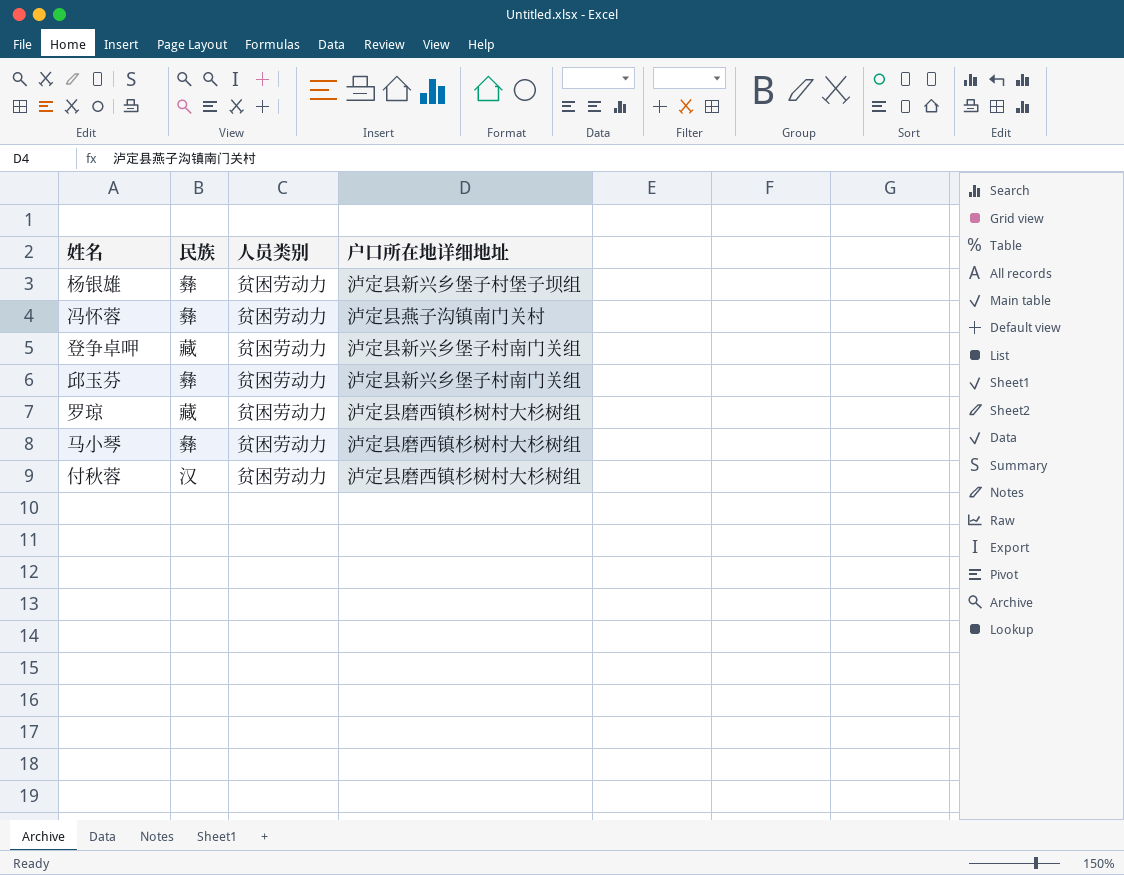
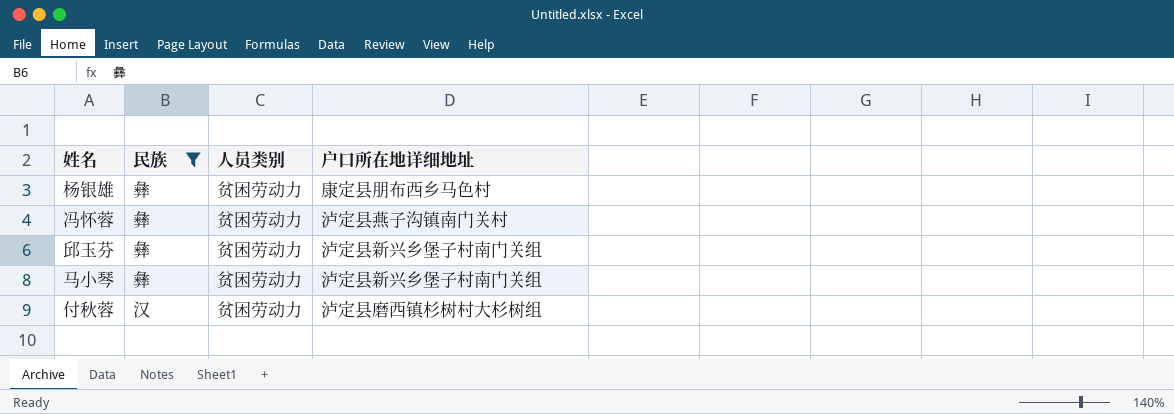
filter: none -> 民族 != 藏
杨银雄 | 户口所在地详细地址: 泸定县新兴乡堡子村堡子坝组 -> 康定县朋布西乡马色村
马小琴 | 户口所在地详细地址: 泸定县磨西镇杉树村大杉树组 -> 泸定县新兴乡堡子村南门关组

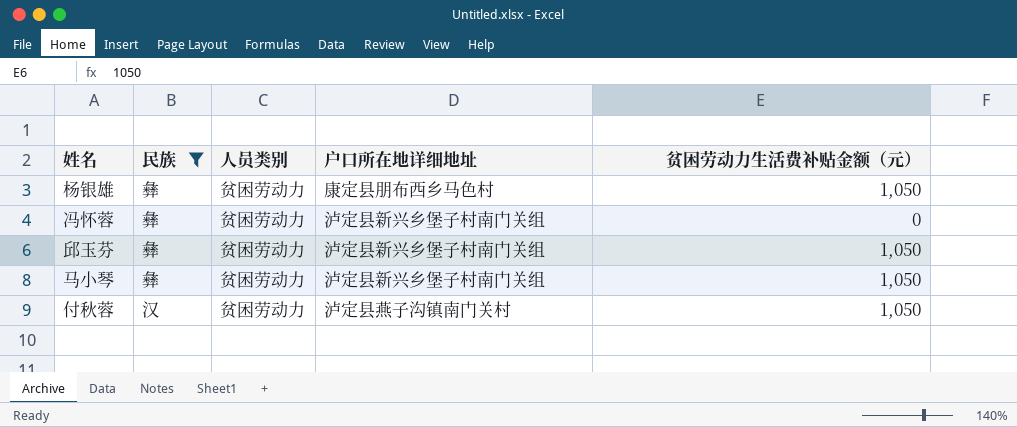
column 贫困劳动力生活费补贴金额（元） | position: none -> 5
冯怀蓉 | 户口所在地详细地址: 泸定县燕子沟镇南门关村 -> 泸定县新兴乡堡子村南门关组
付秋蓉 | 户口所在地详细地址: 泸定县磨西镇杉树村大杉树组 -> 泸定县燕子沟镇南门关村

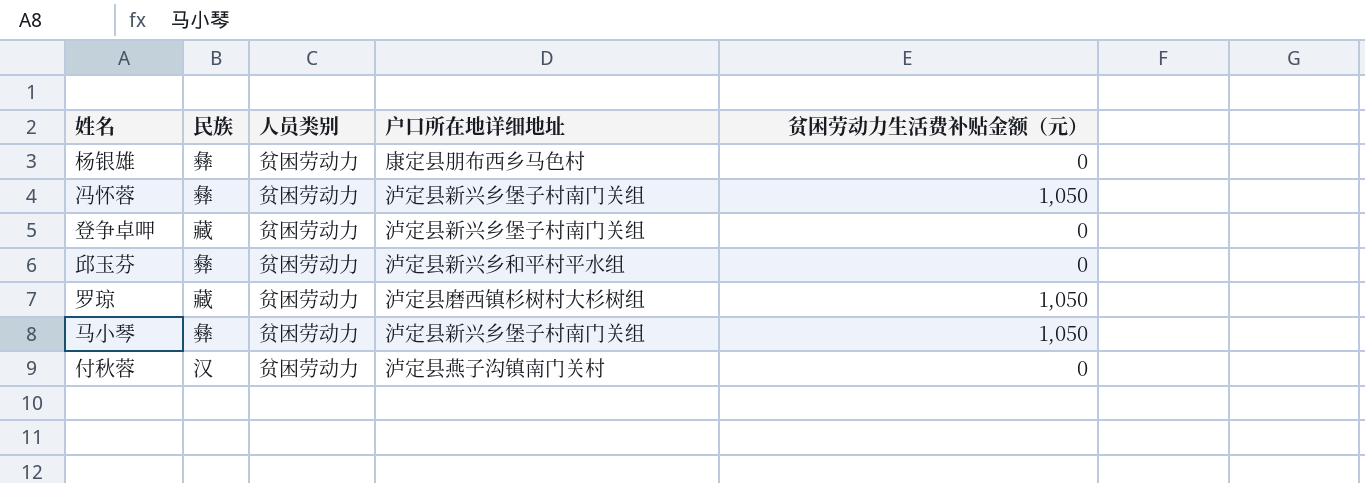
filter: 民族 != 藏 -> none
杨银雄 | 贫困劳动力生活费补贴金额（元）: 1,050 -> 0
冯怀蓉 | 贫困劳动力生活费补贴金额（元）: 0 -> 1,050
邱玉芬 | 户口所在地详细地址: 泸定县新兴乡堡子村南门关组 -> 泸定县新兴乡和平村平水组
邱玉芬 | 贫困劳动力生活费补贴金额（元）: 1,050 -> 0
付秋蓉 | 贫困劳动力生活费补贴金额（元）: 1,050 -> 0

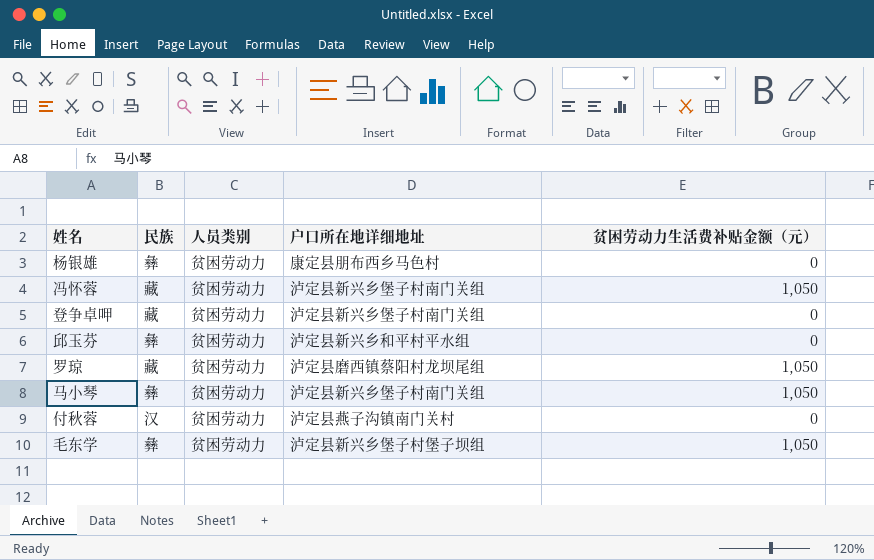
冯怀蓉 | 民族: 彝 -> 藏
罗琼 | 户口所在地详细地址: 泸定县磨西镇杉树村大杉树组 -> 泸定县磨西镇蔡阳村龙坝尾组
row 毛东学: none -> 彝 | 贫困劳动力 | 泸定县新兴乡堡子村堡子坝组 | 1,050

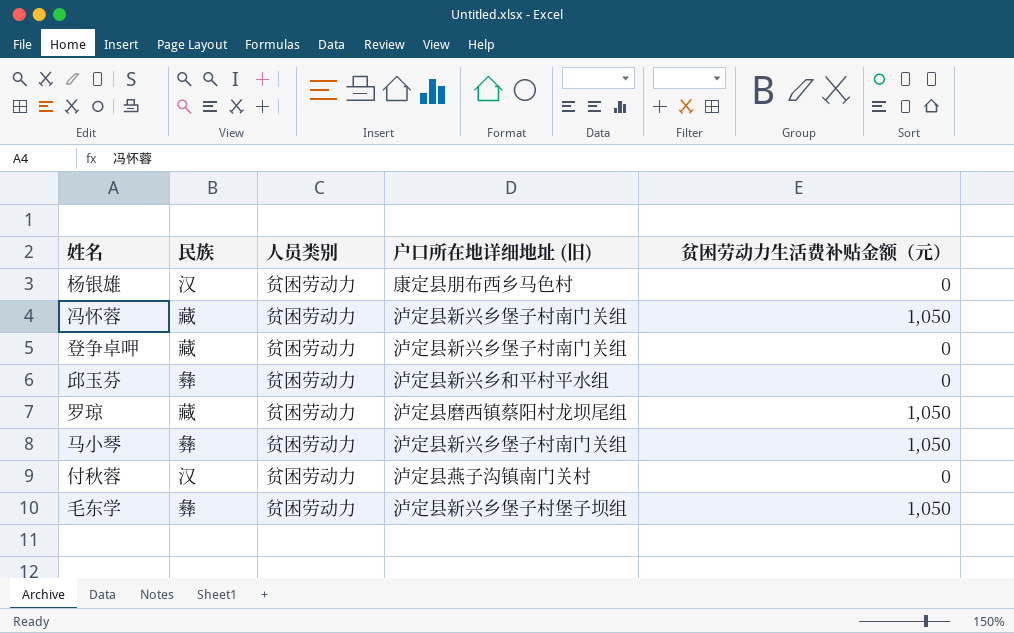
column name: 户口所在地详细地址 -> 户口所在地详细地址 (旧)
杨银雄 | 民族: 彝 -> 汉

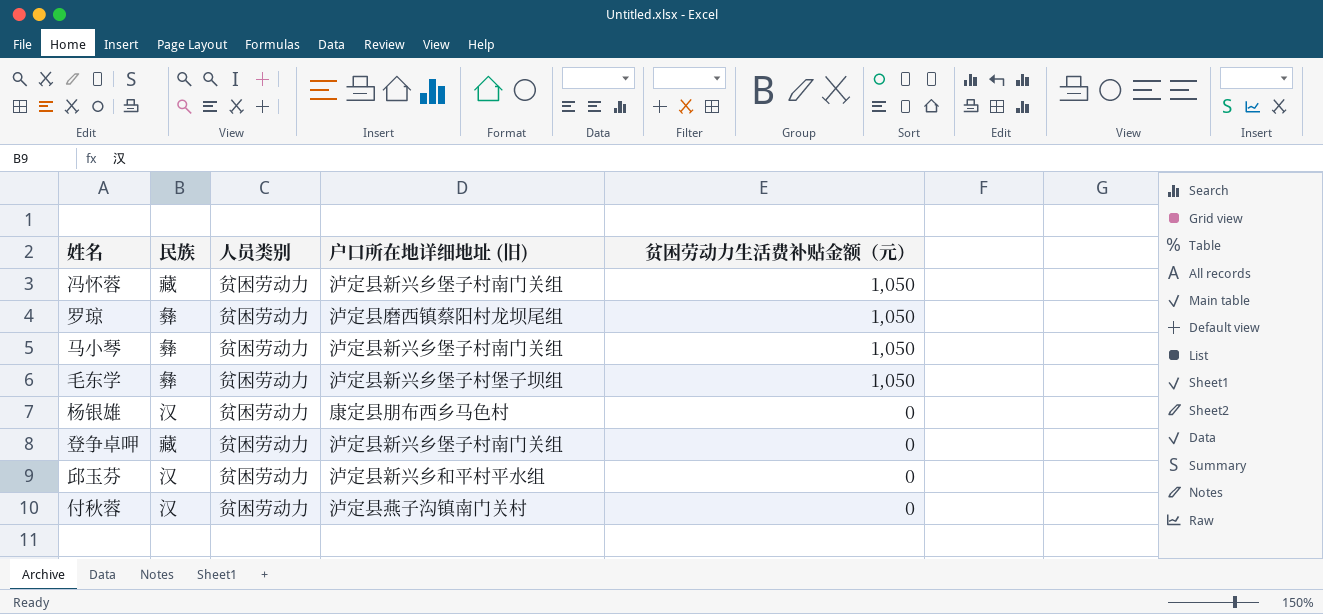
row order: none -> 贫困劳动力生活费补贴金额（元） descending
罗琼 | 民族: 藏 -> 彝
邱玉芬 | 民族: 彝 -> 汉

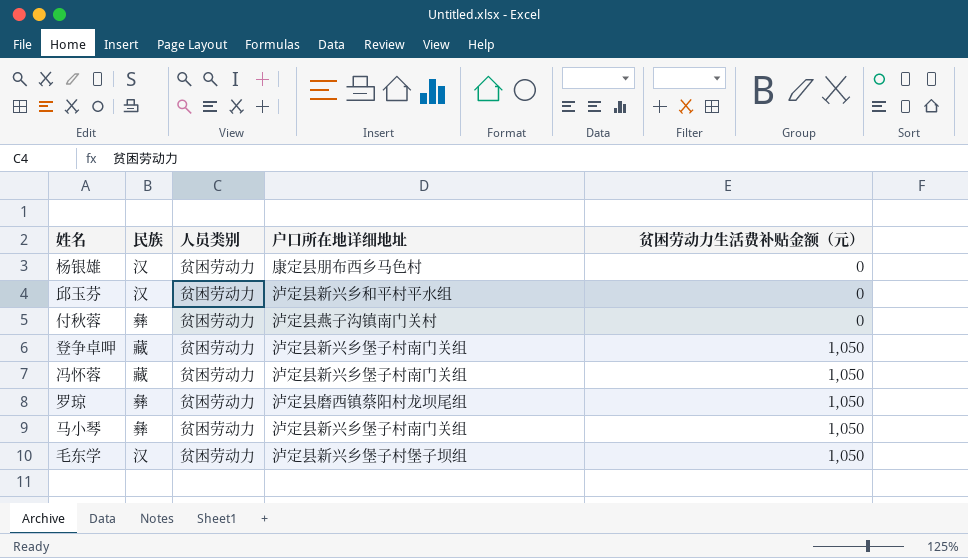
row order: 贫困劳动力生活费补贴金额（元） descending -> 贫困劳动力生活费补贴金额（元） ascending
column name: 户口所在地详细地址 (旧) -> 户口所在地详细地址
付秋蓉 | 民族: 汉 -> 彝
登争卓呷 | 贫困劳动力生活费补贴金额（元）: 0 -> 1,050
毛东学 | 民族: 彝 -> 汉

